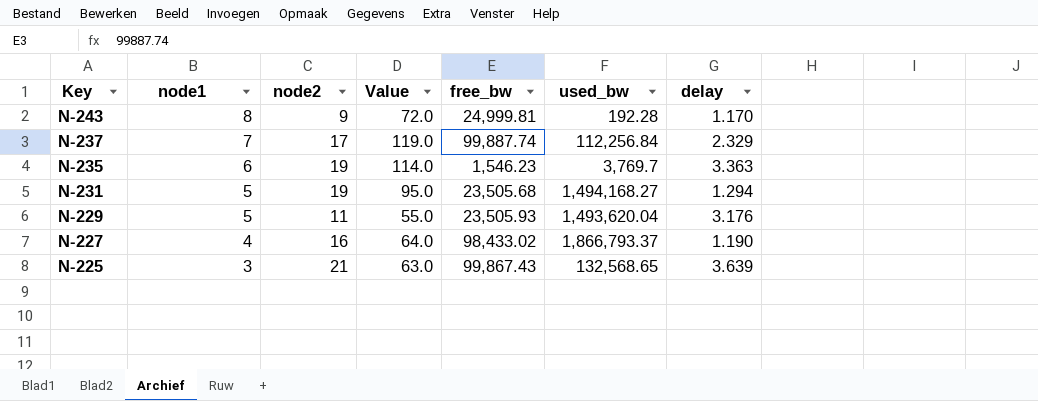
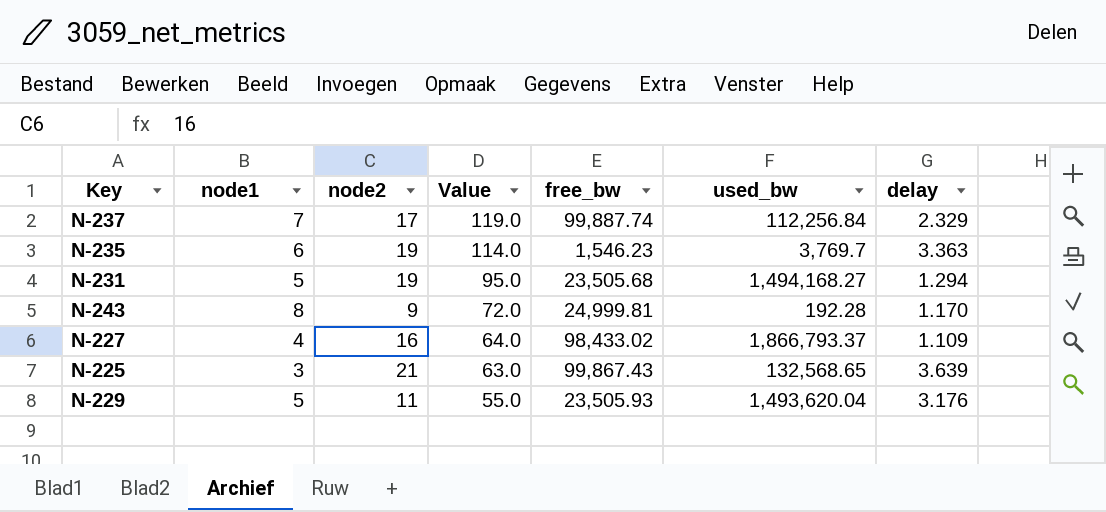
row order: Key descending -> Value descending
N-227 | delay: 1.190 -> 1.109

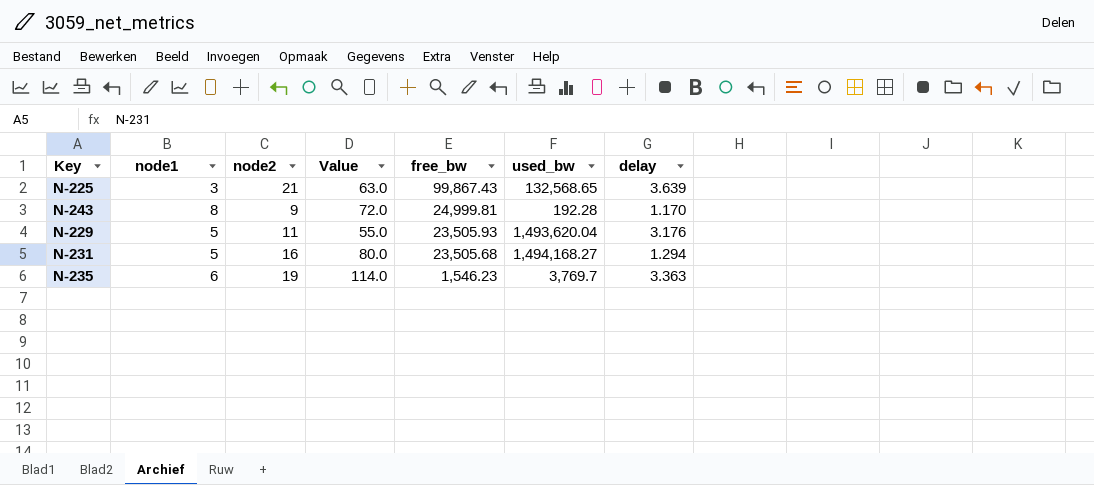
row order: Value descending -> free_bw descending
row N-237: 7 | 17 | 119.0 | 99,887.74 | 112,256.84 | 2.329 -> none
row N-227: 4 | 16 | 64.0 | 98,433.02 | 1,866,793.37 | 1.109 -> none
N-231 | node2: 19 -> 16
N-231 | Value: 95.0 -> 80.0

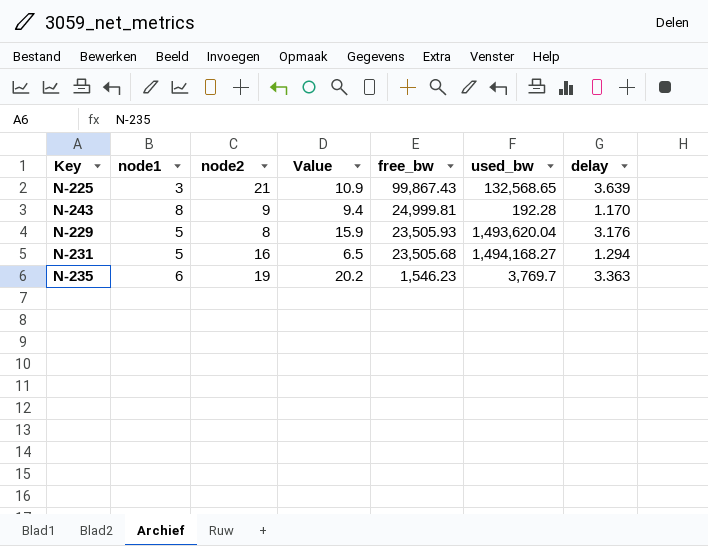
column Value | formula: [node1] * [node2] -> [node1] * [delay]
N-229 | node2: 11 -> 8

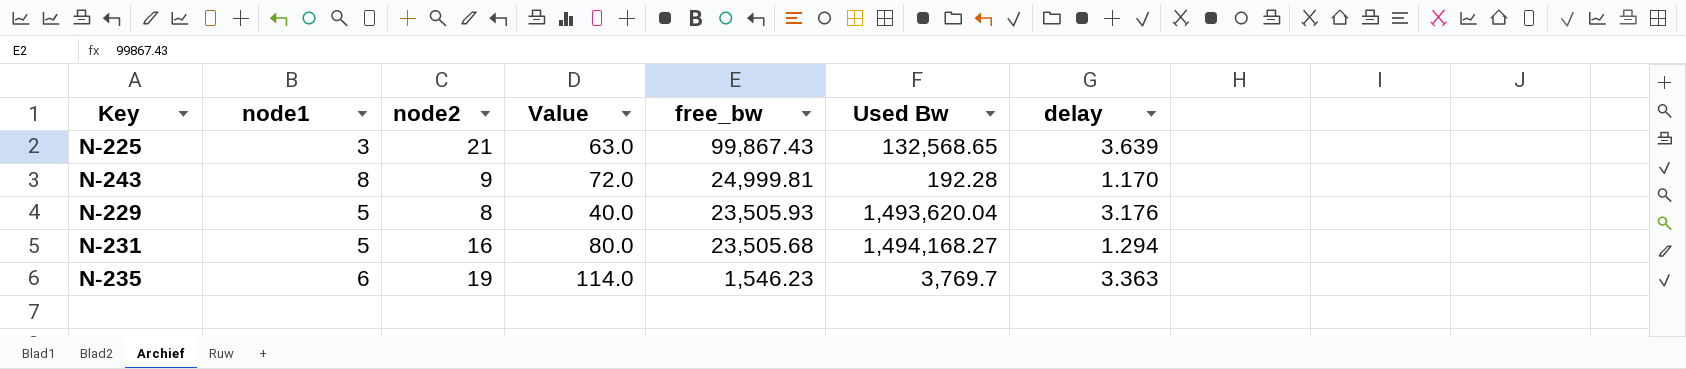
column Value | formula: [node1] * [delay] -> [node1] * [node2]
column name: used_bw -> Used Bw

